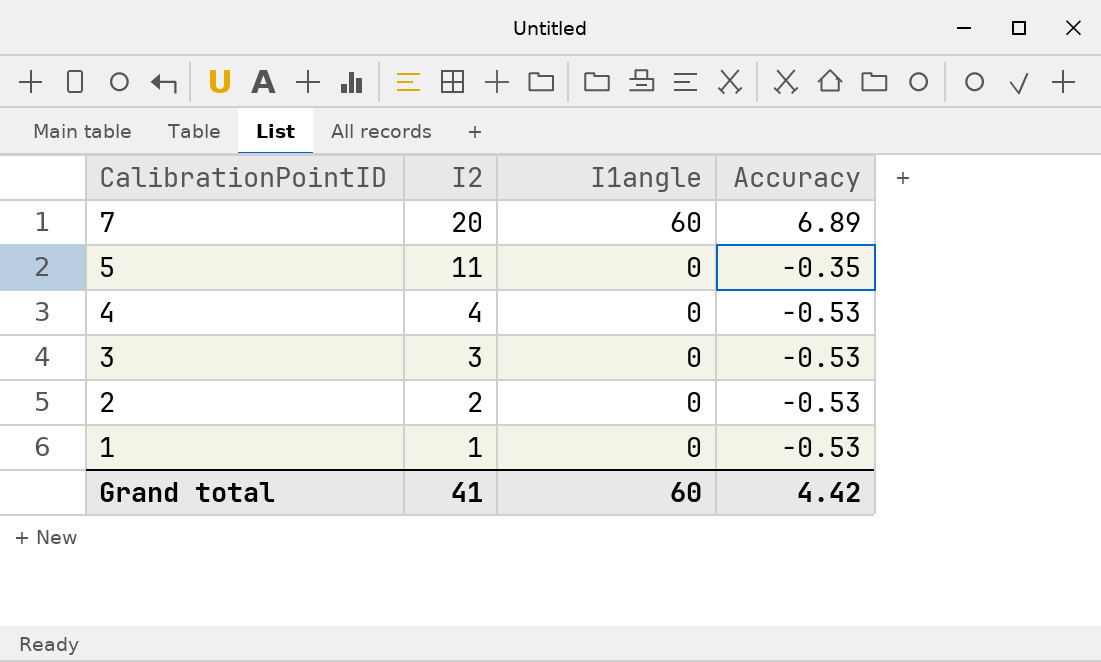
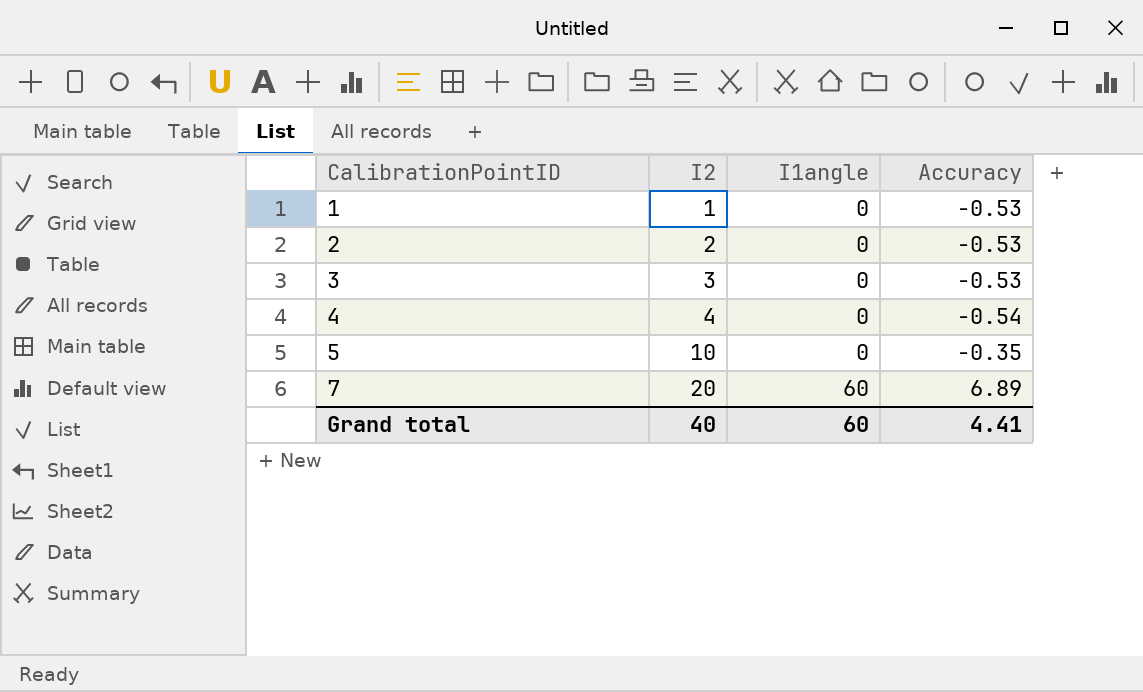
row order: CalibrationPointID descending -> CalibrationPointID ascending
4 | Accuracy: -0.53 -> -0.54
5 | I2: 11 -> 10
Grand total | I2: 41 -> 40
Grand total | Accuracy: 4.42 -> 4.41

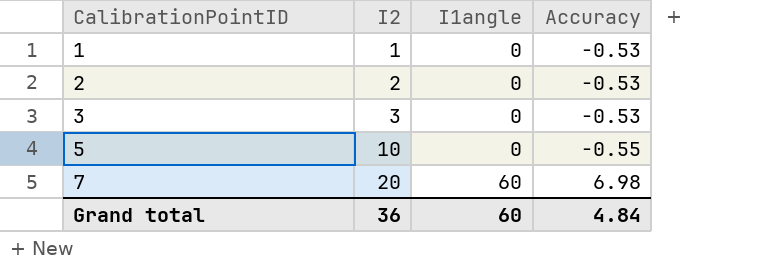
row 4: 4 | 0 | -0.54 -> none
5 | Accuracy: -0.35 -> -0.55
7 | Accuracy: 6.89 -> 6.98
Grand total | I2: 40 -> 36
Grand total | Accuracy: 4.41 -> 4.84

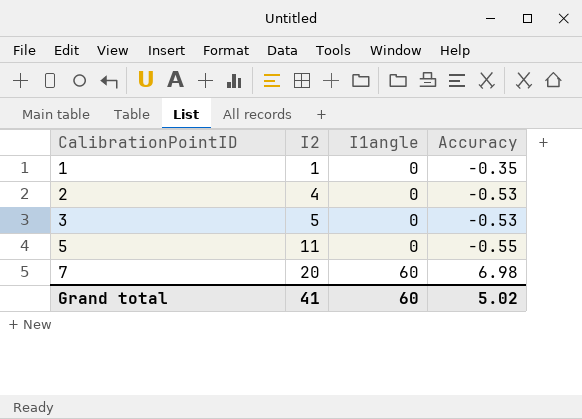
1 | Accuracy: -0.53 -> -0.35
2 | I2: 2 -> 4
3 | I2: 3 -> 5
5 | I2: 10 -> 11
Grand total | I2: 36 -> 41
Grand total | Accuracy: 4.84 -> 5.02

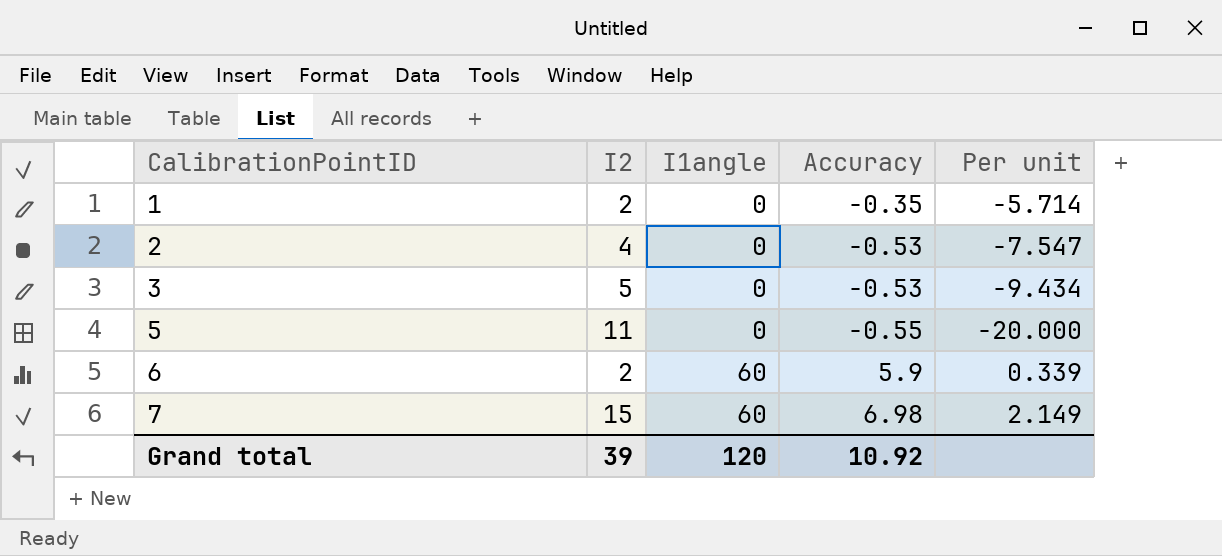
column Per unit | formula: none -> [I2] / [Accuracy]
1 | I2: 1 -> 2
row 6: none -> 2 | 60 | 5.9 | 0.339
7 | I2: 20 -> 15
Grand total | I2: 41 -> 39
Grand total | I1angle: 60 -> 120
Grand total | Accuracy: 5.02 -> 10.92

